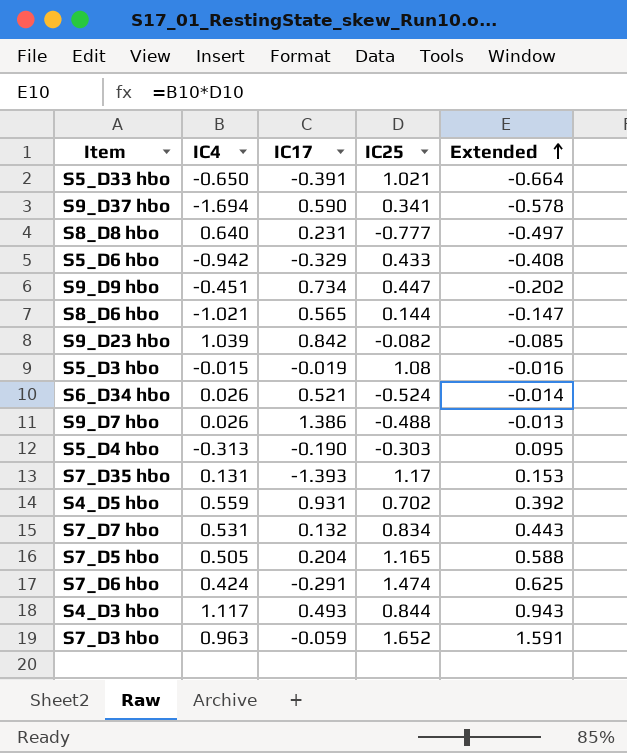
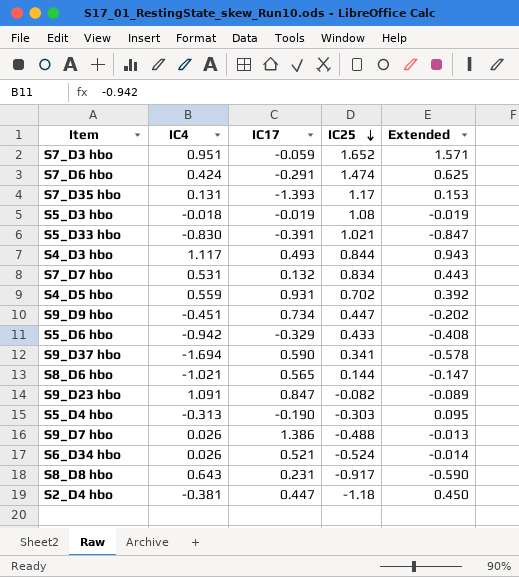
row order: Extended ascending -> IC25 descending
row S7_D5 hbo: 0.505 | 0.204 | 1.165 | 0.588 -> none
S7_D3 hbo | IC4: 0.963 -> 0.951
S7_D3 hbo | Extended: 1.591 -> 1.571
S5_D3 hbo | IC4: -0.015 -> -0.018
S5_D3 hbo | Extended: -0.016 -> -0.019
S5_D33 hbo | IC4: -0.650 -> -0.830
S5_D33 hbo | Extended: -0.664 -> -0.847
S9_D23 hbo | IC4: 1.039 -> 1.091
S9_D23 hbo | IC17: 0.842 -> 0.847
S9_D23 hbo | Extended: -0.085 -> -0.089
S8_D8 hbo | IC4: 0.640 -> 0.643
S8_D8 hbo | IC25: -0.777 -> -0.917
S8_D8 hbo | Extended: -0.497 -> -0.590
row S2_D4 hbo: none -> -0.381 | 0.447 | -1.18 | 0.450

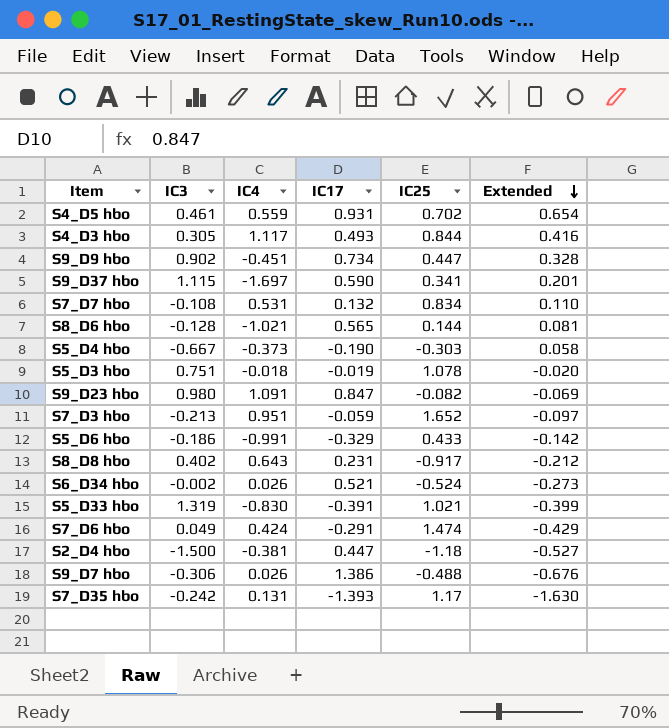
row order: IC25 descending -> Extended descending
column IC3 | position: none -> 2
column Extended | formula: [IC4] * [IC25] -> [IC17] * [IC25]
S9_D37 hbo | IC4: -1.694 -> -1.697
S5_D4 hbo | IC4: -0.313 -> -0.373
S5_D3 hbo | IC25: 1.08 -> 1.078
S5_D6 hbo | IC4: -0.942 -> -0.991

